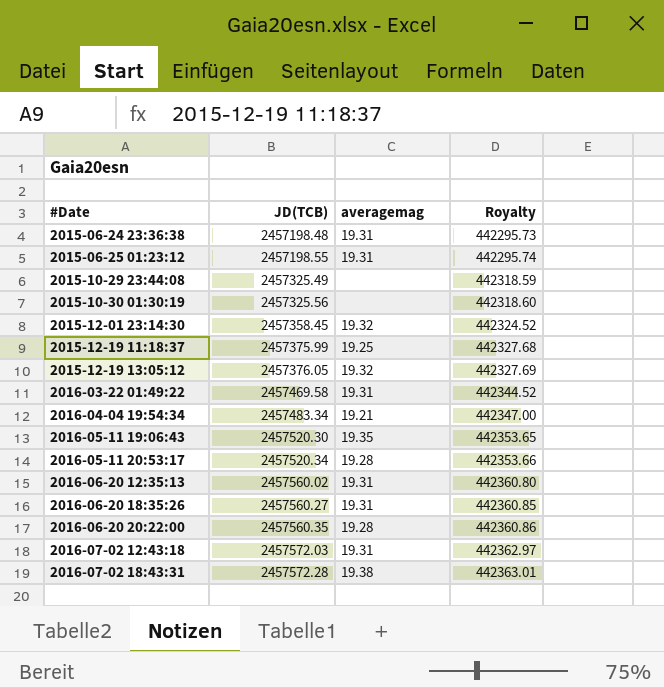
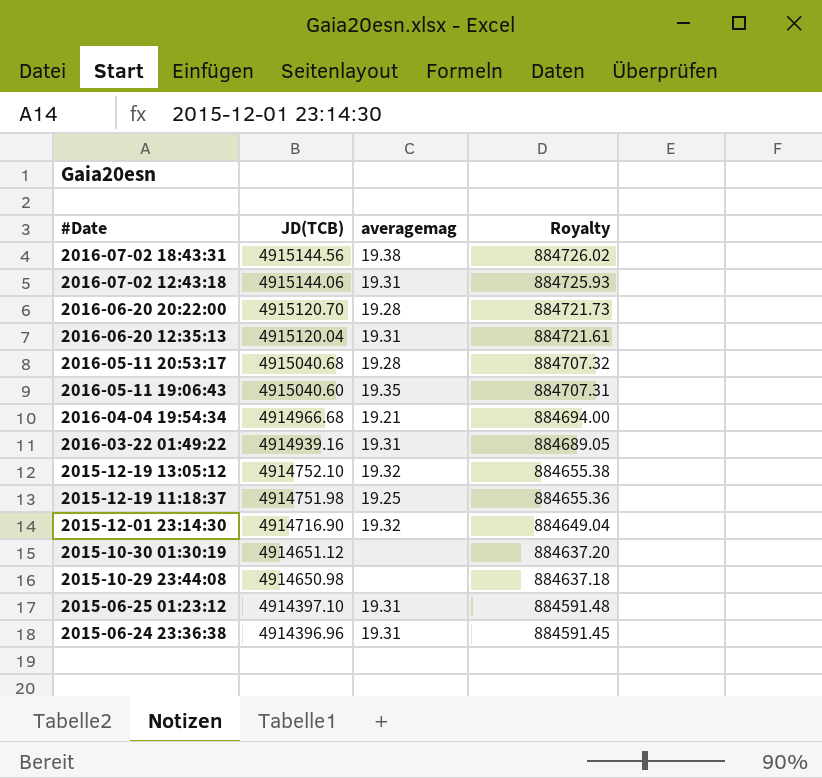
row order: #Date ascending -> #Date descending
row 2016-06-20 18:35:26: 2457560.27 | 19.31 | 442360.85 -> none
2016-07-02 18:43:31 | JD(TCB): 2457572.28 -> 4915144.56
2016-07-02 18:43:31 | Royalty: 442363.01 -> 884726.02
2016-07-02 12:43:18 | JD(TCB): 2457572.03 -> 4915144.06
2016-07-02 12:43:18 | Royalty: 442362.97 -> 884725.93
2016-06-20 20:22:00 | JD(TCB): 2457560.35 -> 4915120.70
2016-06-20 20:22:00 | Royalty: 442360.86 -> 884721.73
2016-06-20 12:35:13 | JD(TCB): 2457560.02 -> 4915120.04
2016-06-20 12:35:13 | Royalty: 442360.80 -> 884721.61
2016-05-11 20:53:17 | JD(TCB): 2457520.34 -> 4915040.68
2016-05-11 20:53:17 | Royalty: 442353.66 -> 884707.32
2016-05-11 19:06:43 | JD(TCB): 2457520.30 -> 4915040.60
2016-05-11 19:06:43 | Royalty: 442353.65 -> 884707.31
2016-04-04 19:54:34 | JD(TCB): 2457483.34 -> 4914966.68
2016-04-04 19:54:34 | Royalty: 442347.00 -> 884694.00
2016-03-22 01:49:22 | JD(TCB): 2457469.58 -> 4914939.16
2016-03-22 01:49:22 | Royalty: 442344.52 -> 884689.05
2015-12-19 13:05:12 | JD(TCB): 2457376.05 -> 4914752.10
2015-12-19 13:05:12 | Royalty: 442327.69 -> 884655.38
2015-12-19 11:18:37 | JD(TCB): 2457375.99 -> 4914751.98
2015-12-19 11:18:37 | Royalty: 442327.68 -> 884655.36
2015-12-01 23:14:30 | JD(TCB): 2457358.45 -> 4914716.90
2015-12-01 23:14:30 | Royalty: 442324.52 -> 884649.04
2015-10-30 01:30:19 | JD(TCB): 2457325.56 -> 4914651.12
2015-10-30 01:30:19 | Royalty: 442318.60 -> 884637.20
2015-10-29 23:44:08 | JD(TCB): 2457325.49 -> 4914650.98
2015-10-29 23:44:08 | Royalty: 442318.59 -> 884637.18
2015-06-25 01:23:12 | JD(TCB): 2457198.55 -> 4914397.10
2015-06-25 01:23:12 | Royalty: 442295.74 -> 884591.48
2015-06-24 23:36:38 | JD(TCB): 2457198.48 -> 4914396.96
2015-06-24 23:36:38 | Royalty: 442295.73 -> 884591.45

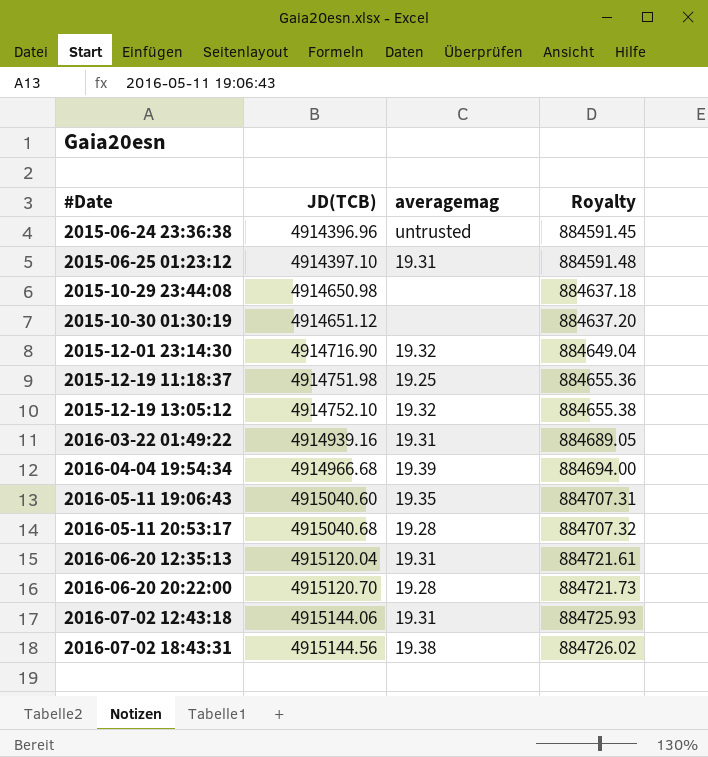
row order: #Date descending -> #Date ascending
2015-06-24 23:36:38 | averagemag: 19.31 -> untrusted
2016-04-04 19:54:34 | averagemag: 19.21 -> 19.39

